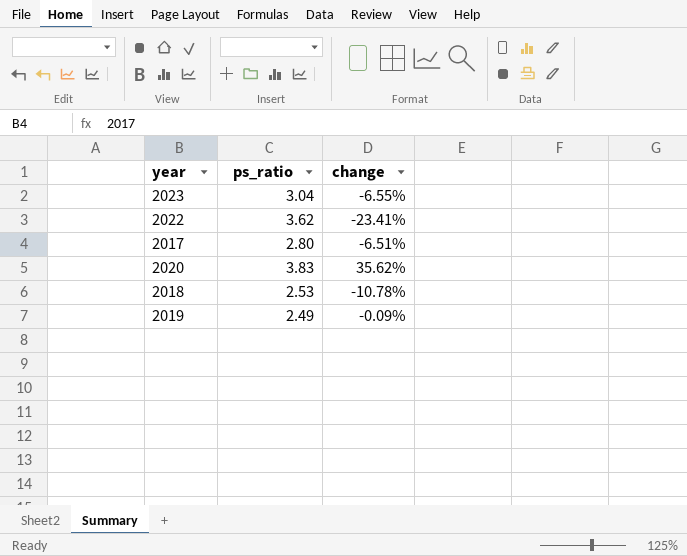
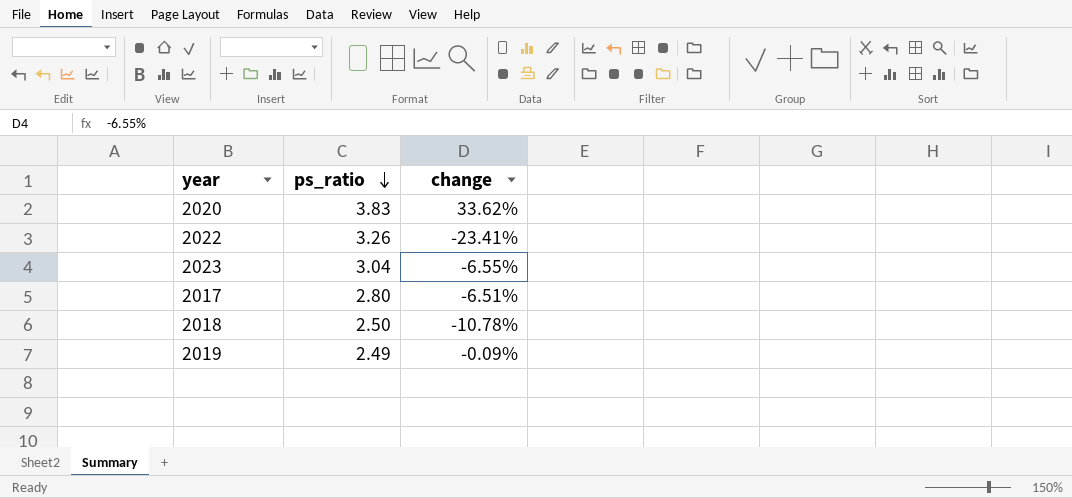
row order: none -> ps_ratio descending
2020 | change: 35.62% -> 33.62%
2022 | ps_ratio: 3.62 -> 3.26
2018 | ps_ratio: 2.53 -> 2.50

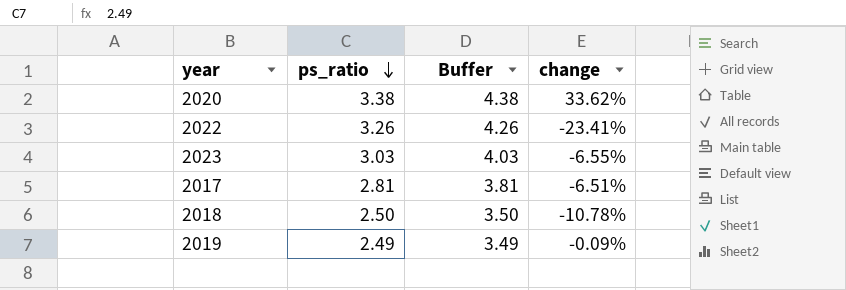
column Buffer | formula: none -> [ps_ratio] + 1
2020 | ps_ratio: 3.83 -> 3.38
2023 | ps_ratio: 3.04 -> 3.03
2017 | ps_ratio: 2.80 -> 2.81

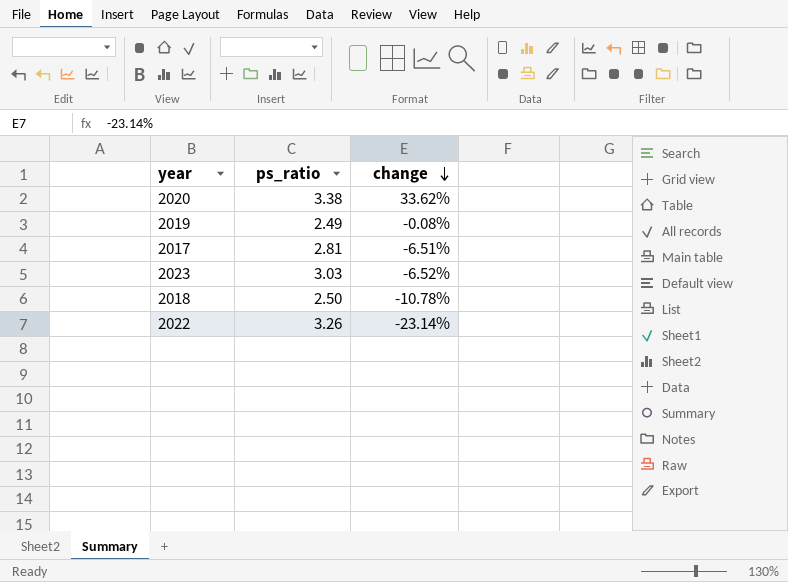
row order: ps_ratio descending -> change descending
column Buffer | formula: [ps_ratio] + 1 -> none
2019 | change: -0.09% -> -0.08%
2023 | change: -6.55% -> -6.52%
2022 | change: -23.41% -> -23.14%

